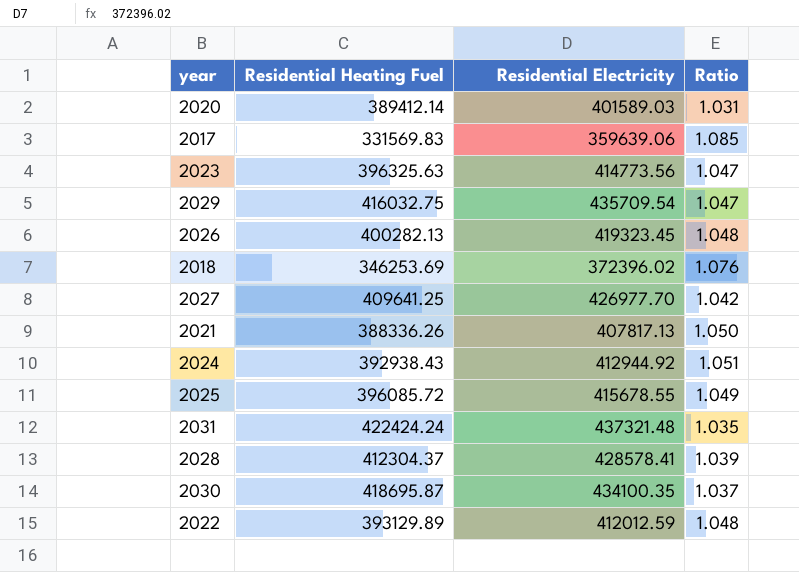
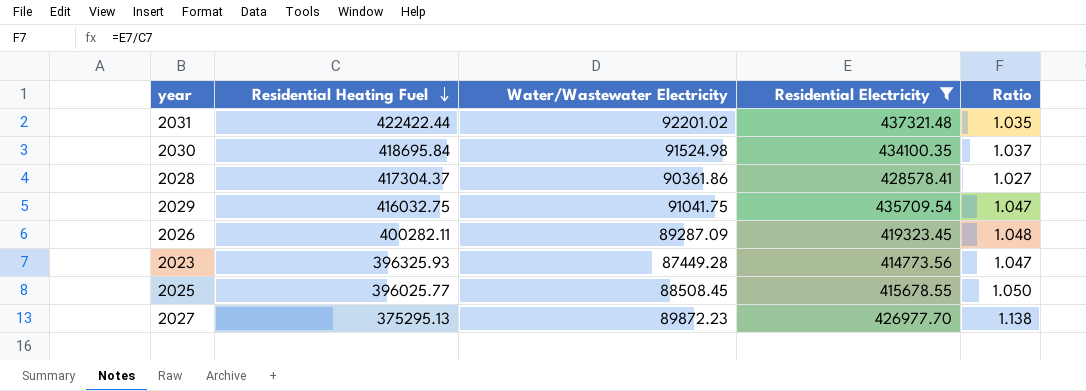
filter: none -> Residential Electricity >= 414773.56
row order: none -> Residential Heating Fuel descending
column Water/Wastewater Electricity | position: none -> 3
2031 | Residential Heating Fuel: 422424.24 -> 422422.44
2030 | Residential Heating Fuel: 418695.87 -> 418695.84
2028 | Residential Heating Fuel: 412304.37 -> 417304.37
2028 | Ratio: 1.039 -> 1.027
2026 | Residential Heating Fuel: 400282.13 -> 400282.11
2023 | Residential Heating Fuel: 396325.63 -> 396325.93
2025 | Residential Heating Fuel: 396085.72 -> 396025.77
2025 | Ratio: 1.049 -> 1.050
2027 | Residential Heating Fuel: 409641.25 -> 375295.13
2027 | Ratio: 1.042 -> 1.138

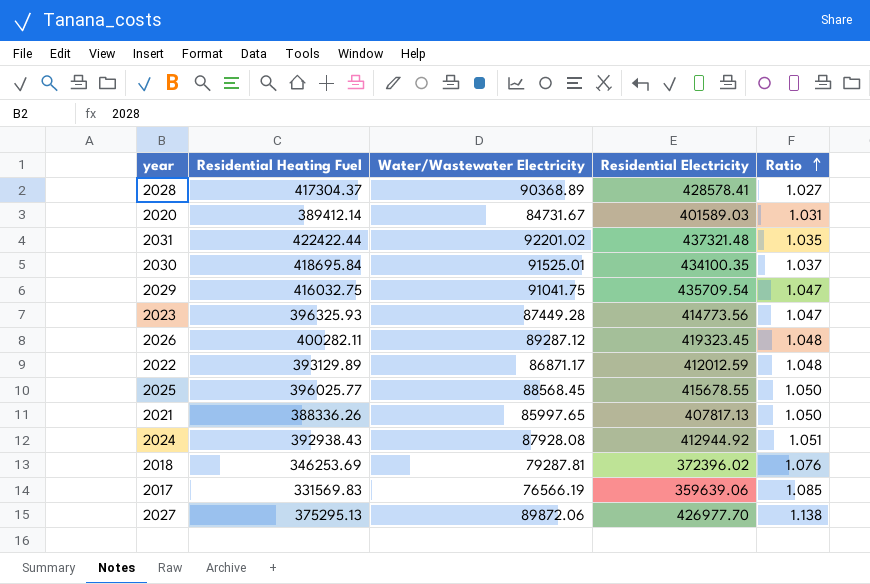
filter: Residential Electricity >= 414773.56 -> none
row order: Residential Heating Fuel descending -> Ratio ascending
2028 | Water/Wastewater Electricity: 90361.86 -> 90368.89
2030 | Water/Wastewater Electricity: 91524.98 -> 91525.01
2026 | Water/Wastewater Electricity: 89287.09 -> 89287.12
2025 | Water/Wastewater Electricity: 88508.45 -> 88568.45
2027 | Water/Wastewater Electricity: 89872.23 -> 89872.06

